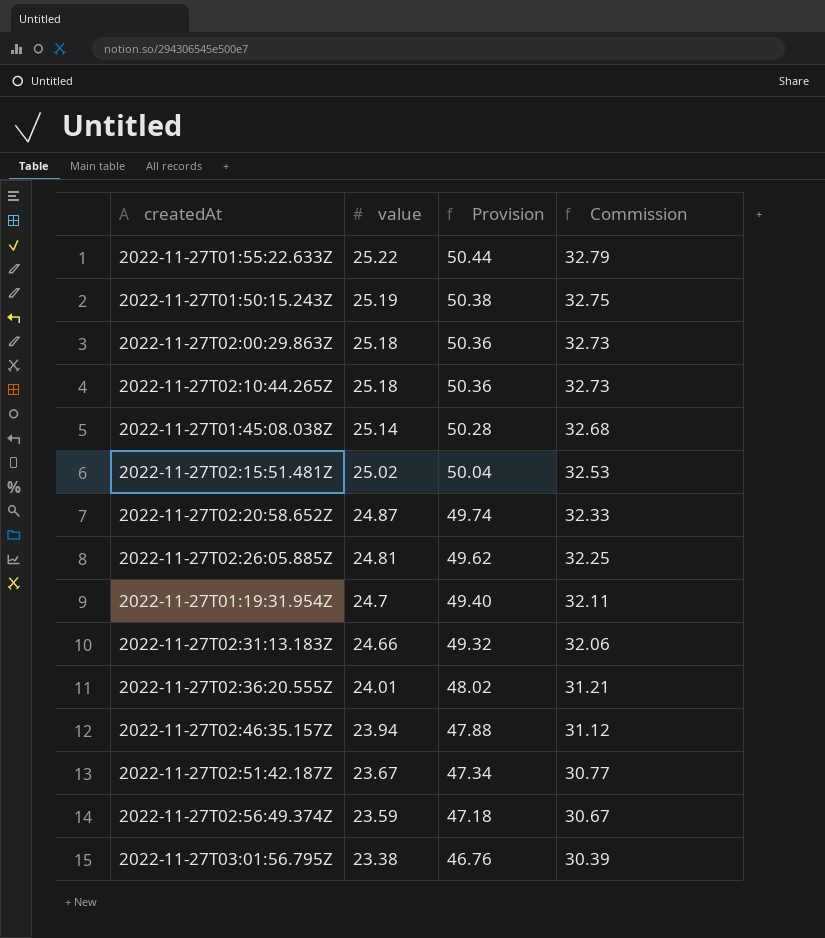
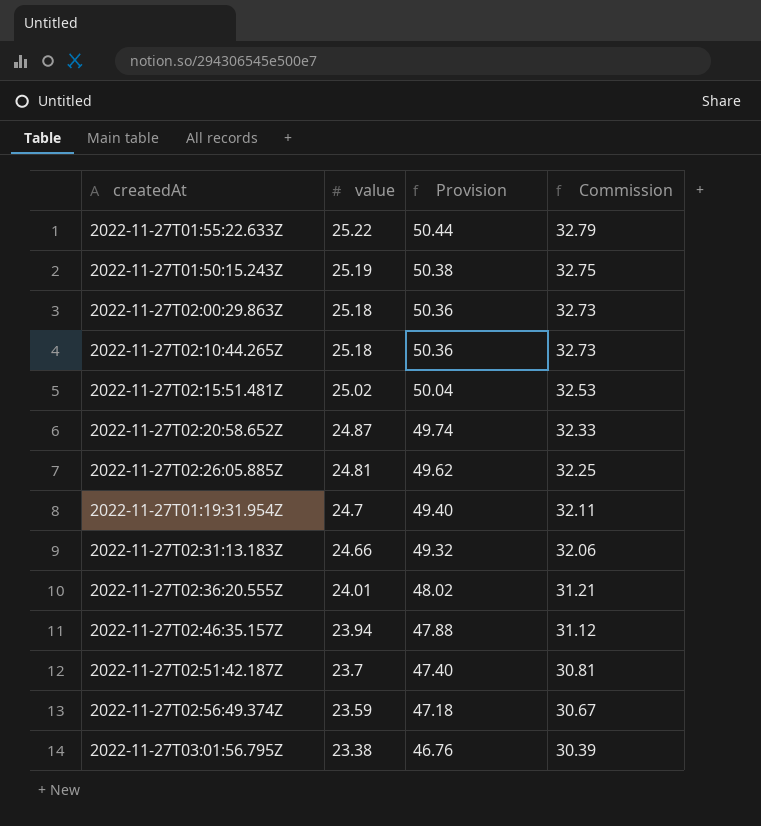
row 2022-11-27T01:45:08.038Z: 25.14 | 50.28 | 32.68 -> none
2022-11-27T02:51:42.187Z | value: 23.67 -> 23.7
2022-11-27T02:51:42.187Z | Provision: 47.34 -> 47.40
2022-11-27T02:51:42.187Z | Commission: 30.77 -> 30.81

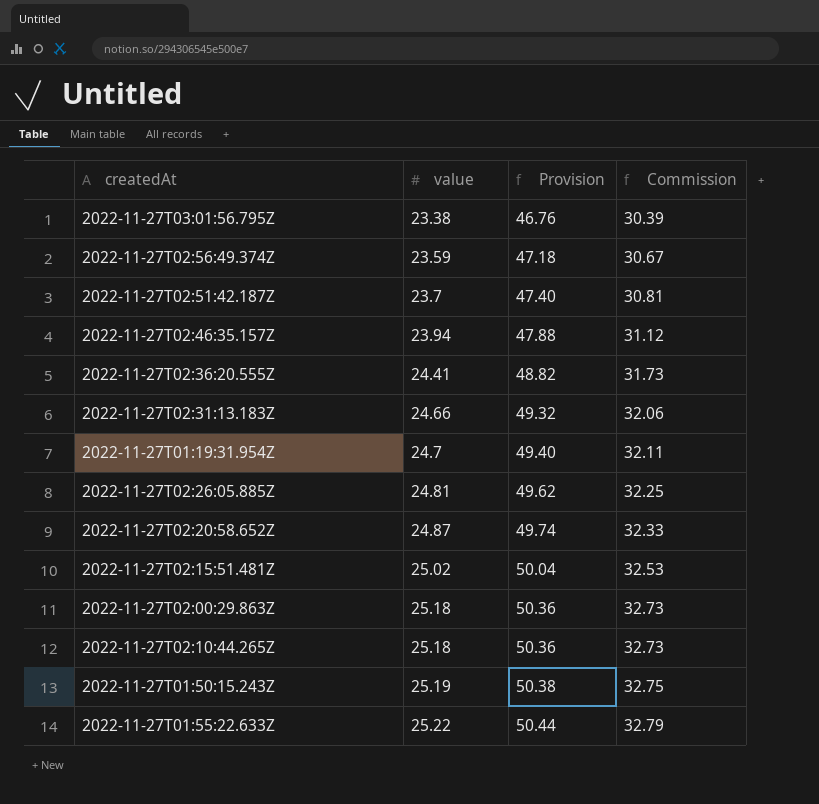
row order: value descending -> value ascending
2022-11-27T02:36:20.555Z | value: 24.01 -> 24.41
2022-11-27T02:36:20.555Z | Provision: 48.02 -> 48.82
2022-11-27T02:36:20.555Z | Commission: 31.21 -> 31.73

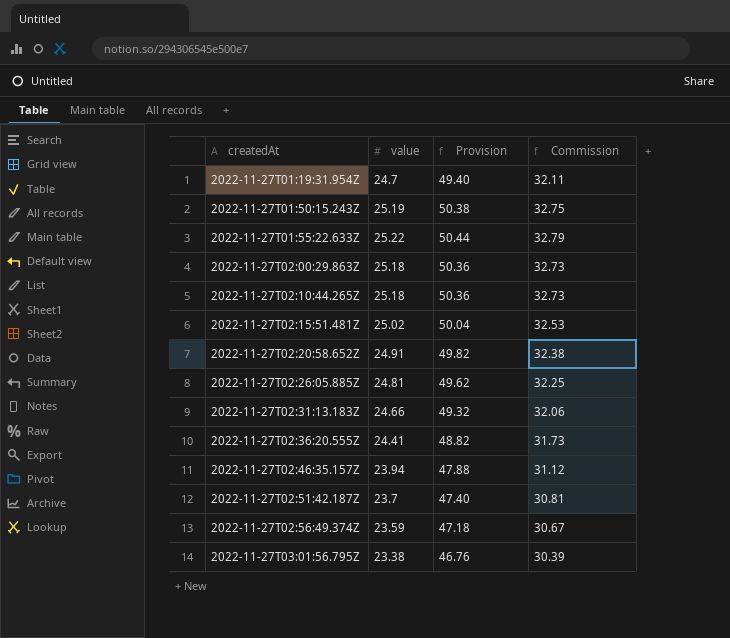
row order: value ascending -> createdAt ascending
2022-11-27T02:20:58.652Z | value: 24.87 -> 24.91
2022-11-27T02:20:58.652Z | Provision: 49.74 -> 49.82
2022-11-27T02:20:58.652Z | Commission: 32.33 -> 32.38

